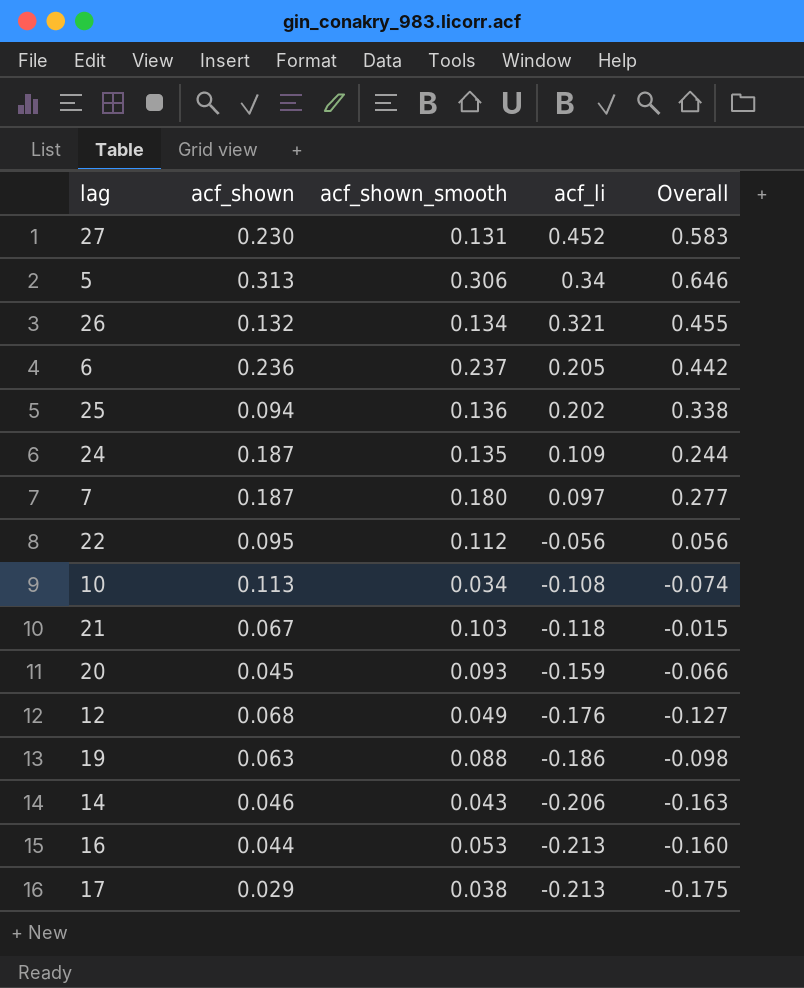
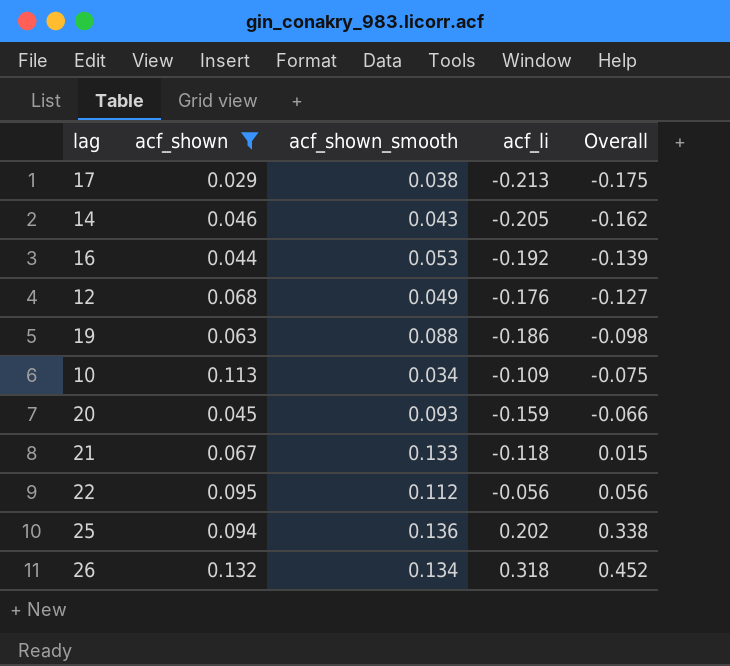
filter: none -> acf_shown <= 0.132
row order: acf_li descending -> Overall ascending
14 | acf_li: -0.206 -> -0.205
14 | Overall: -0.163 -> -0.162
16 | acf_li: -0.213 -> -0.192
16 | Overall: -0.160 -> -0.139
10 | acf_li: -0.108 -> -0.109
10 | Overall: -0.074 -> -0.075
21 | acf_shown_smooth: 0.103 -> 0.133
21 | Overall: -0.015 -> 0.015
26 | acf_li: 0.321 -> 0.318
26 | Overall: 0.455 -> 0.452

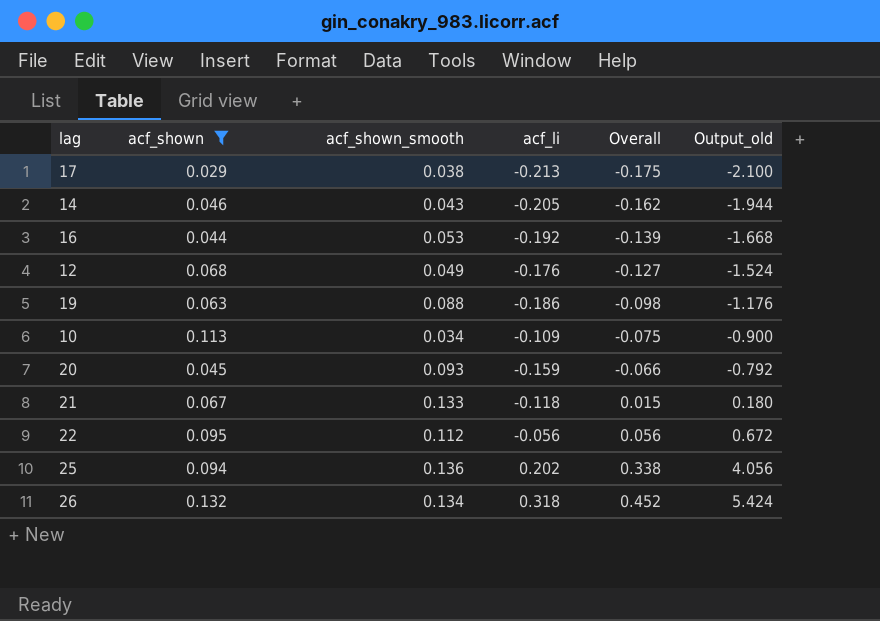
column Output_old | formula: none -> [Overall] * 12

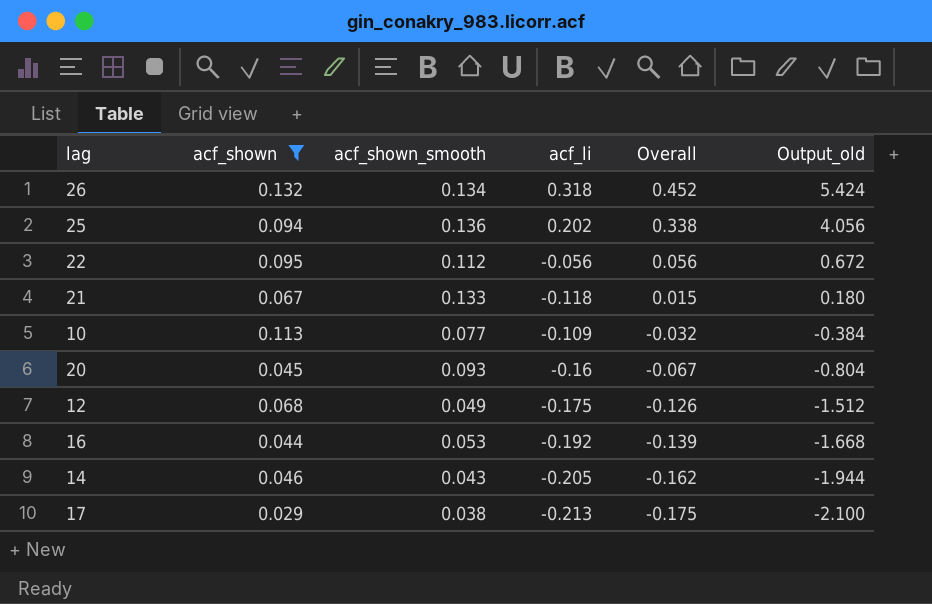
row order: Overall ascending -> Overall descending
row 19: 0.063 | 0.088 | -0.186 | -0.098 | -1.176 -> none
10 | acf_shown_smooth: 0.034 -> 0.077
10 | Overall: -0.075 -> -0.032
10 | Output_old: -0.900 -> -0.384
20 | acf_li: -0.159 -> -0.16
20 | Overall: -0.066 -> -0.067
20 | Output_old: -0.792 -> -0.804
12 | acf_li: -0.176 -> -0.175
12 | Overall: -0.127 -> -0.126
12 | Output_old: -1.524 -> -1.512

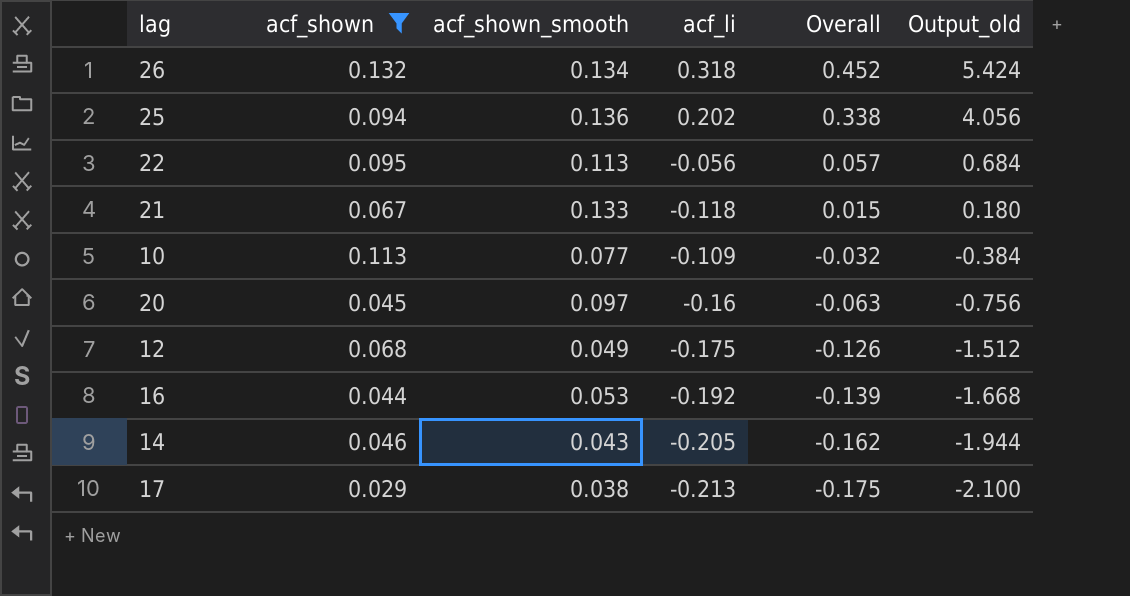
22 | acf_shown_smooth: 0.112 -> 0.113
22 | Overall: 0.056 -> 0.057
22 | Output_old: 0.672 -> 0.684
20 | acf_shown_smooth: 0.093 -> 0.097
20 | Overall: -0.067 -> -0.063
20 | Output_old: -0.804 -> -0.756

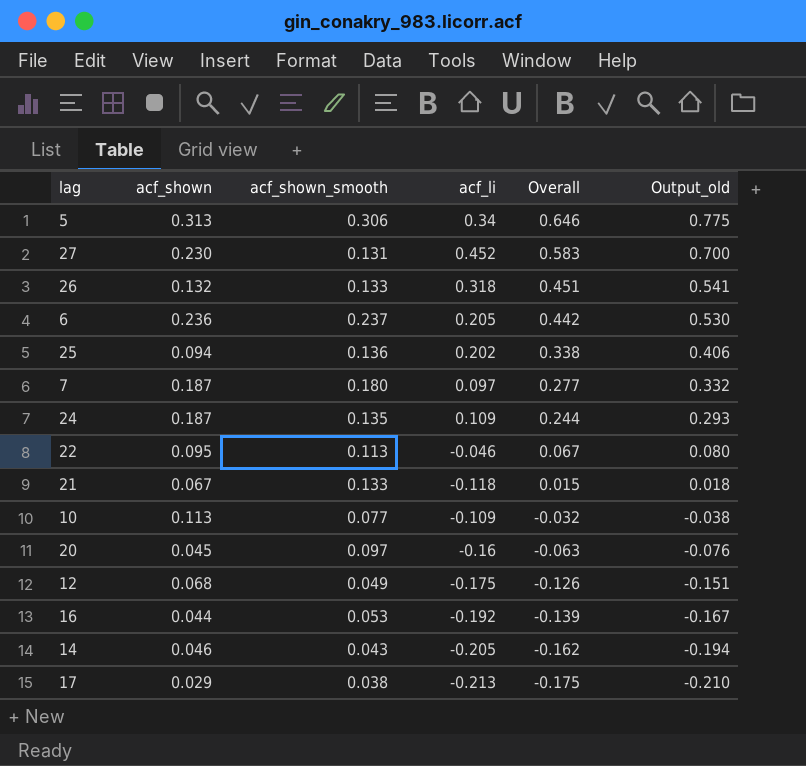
filter: acf_shown <= 0.132 -> none
column Output_old | formula: [Overall] * 12 -> [Overall] * 1.2
26 | acf_shown_smooth: 0.134 -> 0.133
26 | Overall: 0.452 -> 0.451
22 | acf_li: -0.056 -> -0.046
22 | Overall: 0.057 -> 0.067

